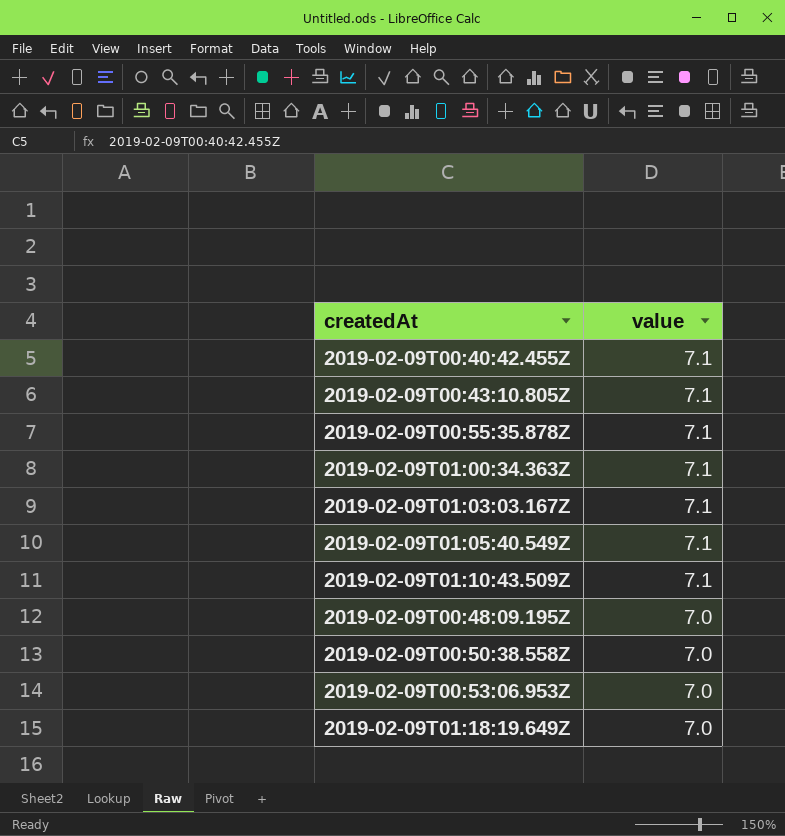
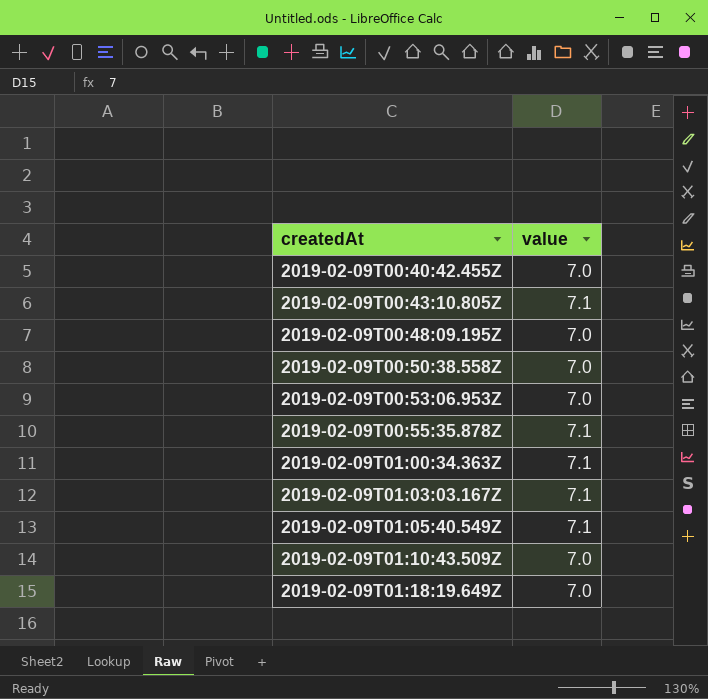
row order: value descending -> createdAt ascending
2019-02-09T00:40:42.455Z | value: 7.1 -> 7.0
2019-02-09T01:10:43.509Z | value: 7.1 -> 7.0

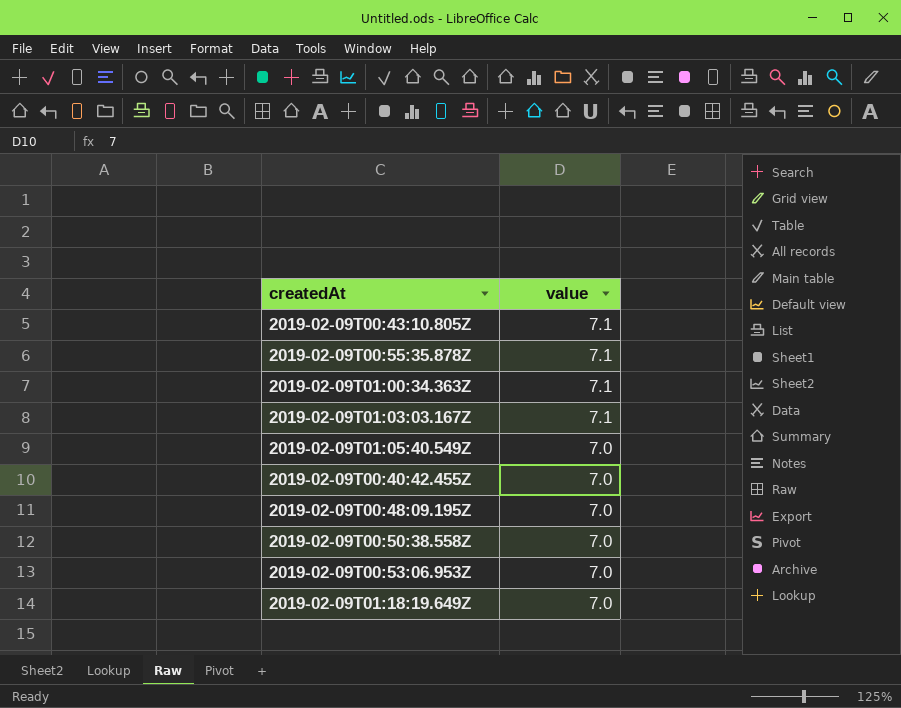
row order: createdAt ascending -> value descending
row 2019-02-09T01:10:43.509Z: 7.0 -> none
2019-02-09T01:05:40.549Z | value: 7.1 -> 7.0

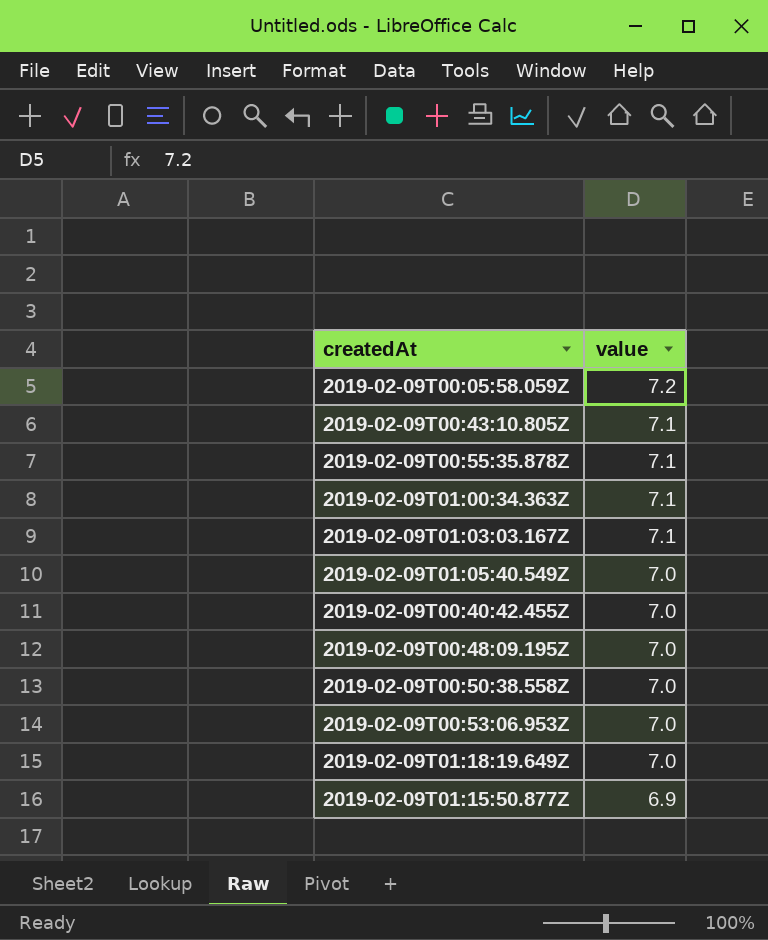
row 2019-02-09T00:05:58.059Z: none -> 7.2
row 2019-02-09T01:15:50.877Z: none -> 6.9

